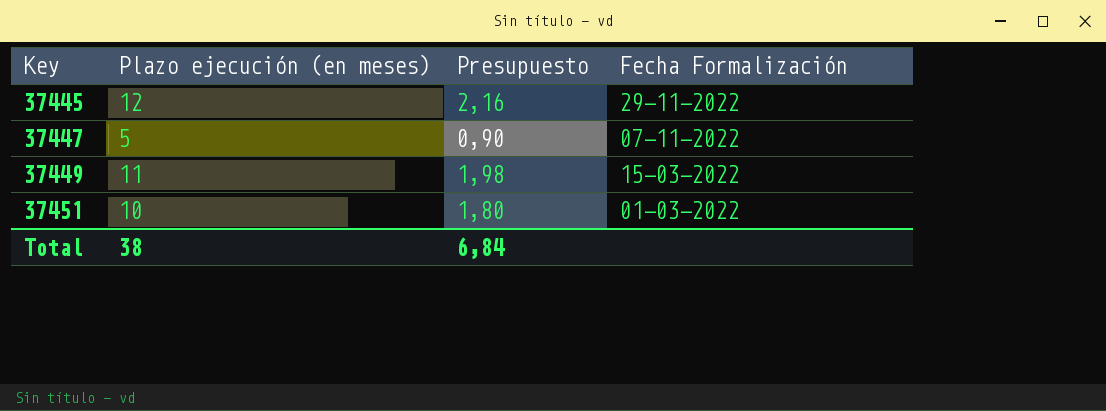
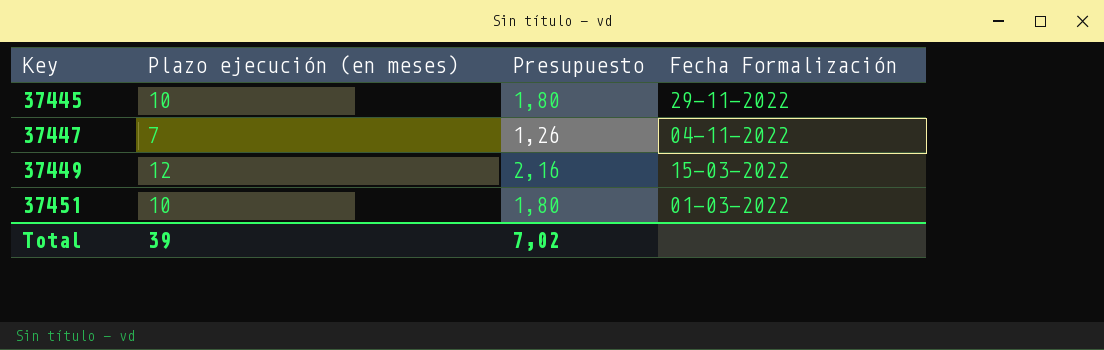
37445 | Plazo ejecución (en meses): 12 -> 10
37445 | Presupuesto: 2,16 -> 1,80
37447 | Plazo ejecución (en meses): 5 -> 7
37447 | Presupuesto: 0,90 -> 1,26
37447 | Fecha Formalización: 07-11-2022 -> 04-11-2022
37449 | Plazo ejecución (en meses): 11 -> 12
37449 | Presupuesto: 1,98 -> 2,16
Total | Plazo ejecución (en meses): 38 -> 39
Total | Presupuesto: 6,84 -> 7,02

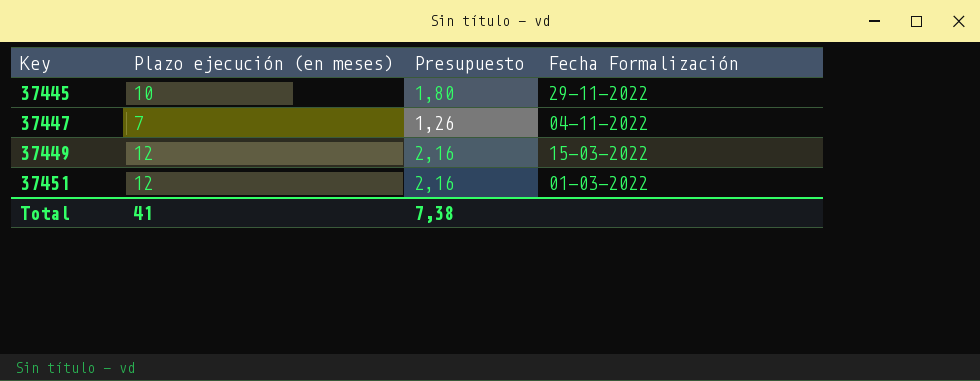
37451 | Plazo ejecución (en meses): 10 -> 12
37451 | Presupuesto: 1,80 -> 2,16
Total | Plazo ejecución (en meses): 39 -> 41
Total | Presupuesto: 7,02 -> 7,38

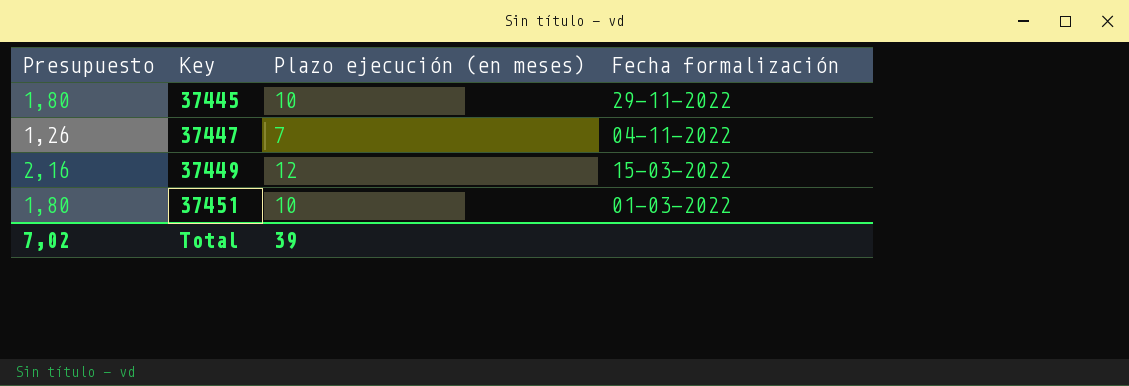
column Presupuesto | position: 3 -> 1
column name: Fecha Formalización -> Fecha formalización
37451 | Presupuesto: 2,16 -> 1,80
37451 | Plazo ejecución (en meses): 12 -> 10
Total | Presupuesto: 7,38 -> 7,02
Total | Plazo ejecución (en meses): 41 -> 39

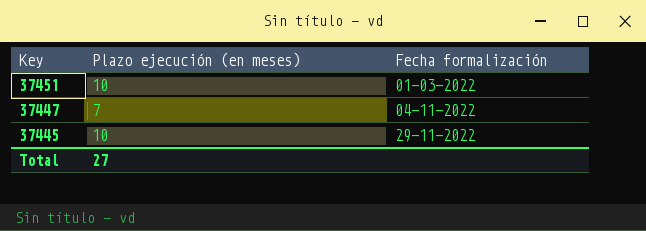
row order: Key ascending -> Key descending
column Presupuesto | formula: [Plazo ejecución (en meses)] * 0,18 -> none
row 37449: 2,16 | 12 | 15-03-2022 -> none
Total | Plazo ejecución (en meses): 39 -> 27

